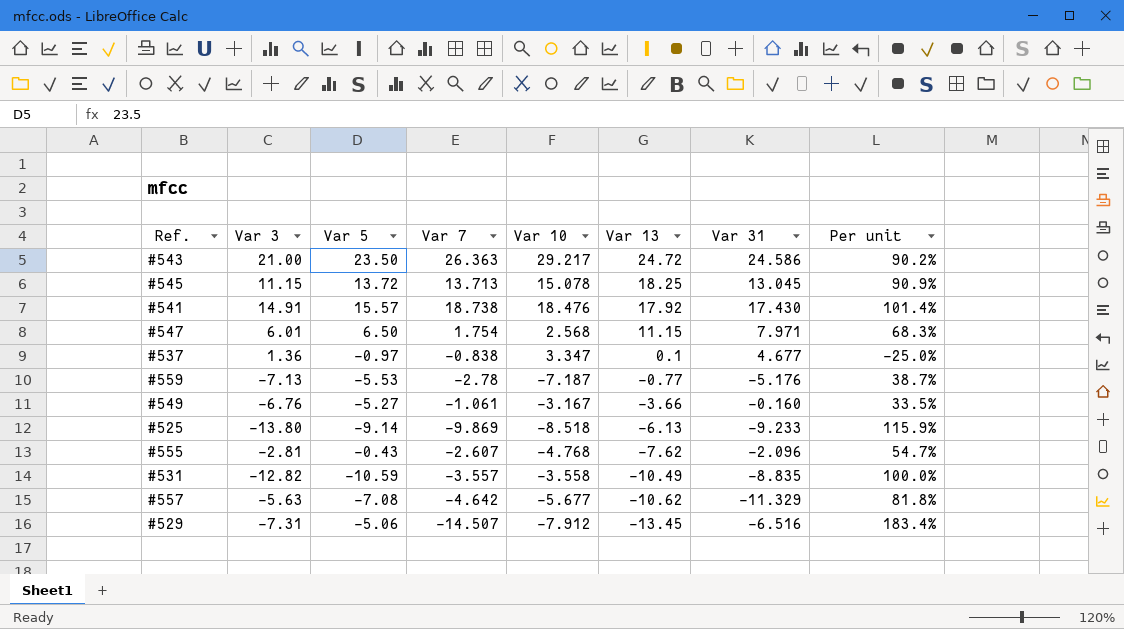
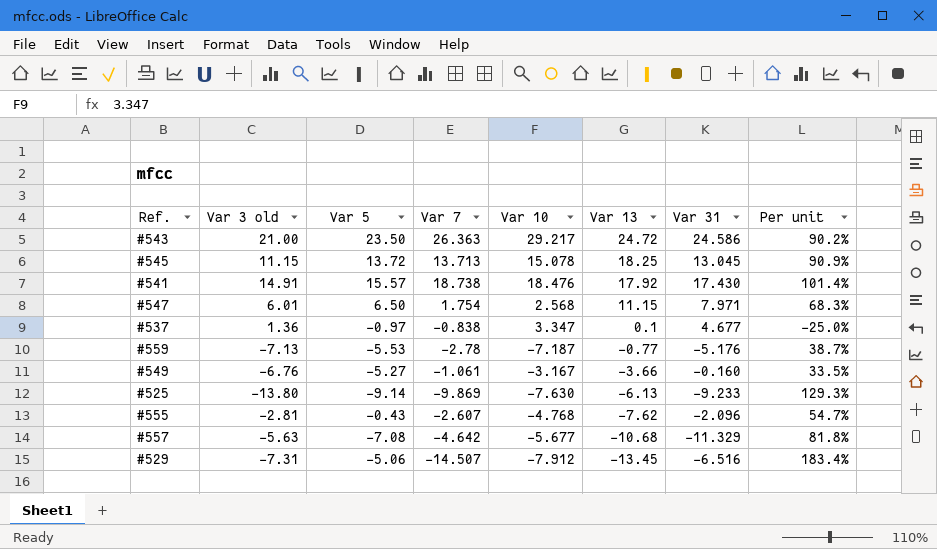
column name: Var 3 -> Var 3 old
row #531: -12.82 | -10.59 | -3.557 | -3.558 | -10.49 | -8.835 | 100.0% -> none
#525 | Var 10: -8.518 -> -7.630
#525 | Per unit: 115.9% -> 129.3%
#557 | Var 13: -10.62 -> -10.68

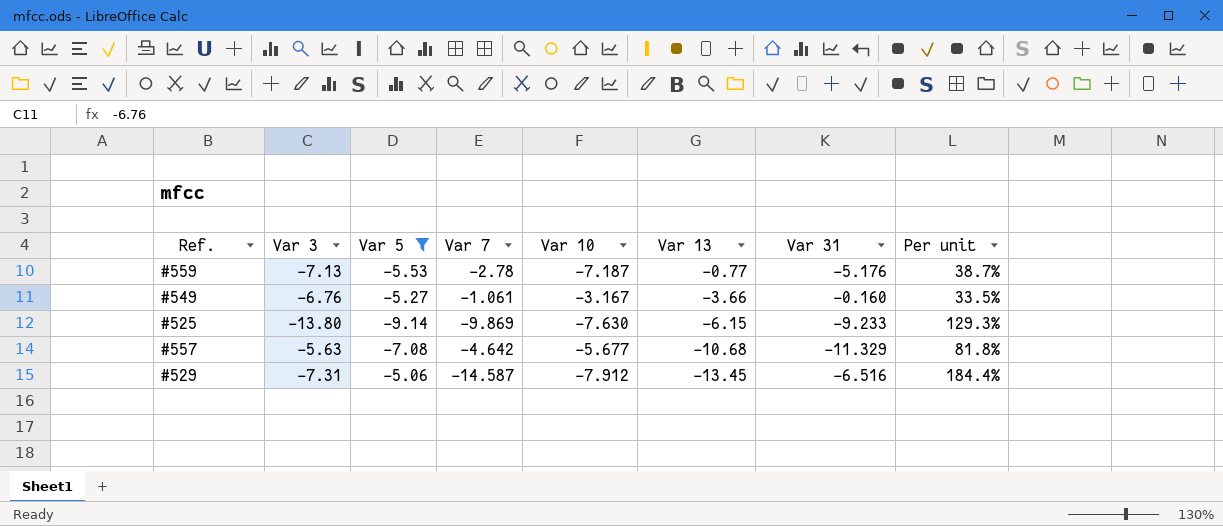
filter: none -> Var 5 <= -5.06
column name: Var 3 old -> Var 3
#525 | Var 13: -6.13 -> -6.15
#529 | Var 7: -14.507 -> -14.587
#529 | Per unit: 183.4% -> 184.4%

